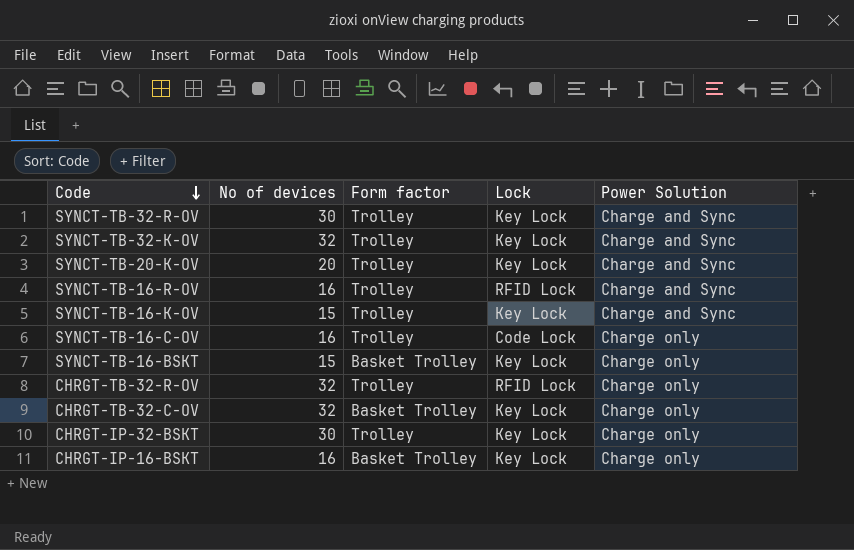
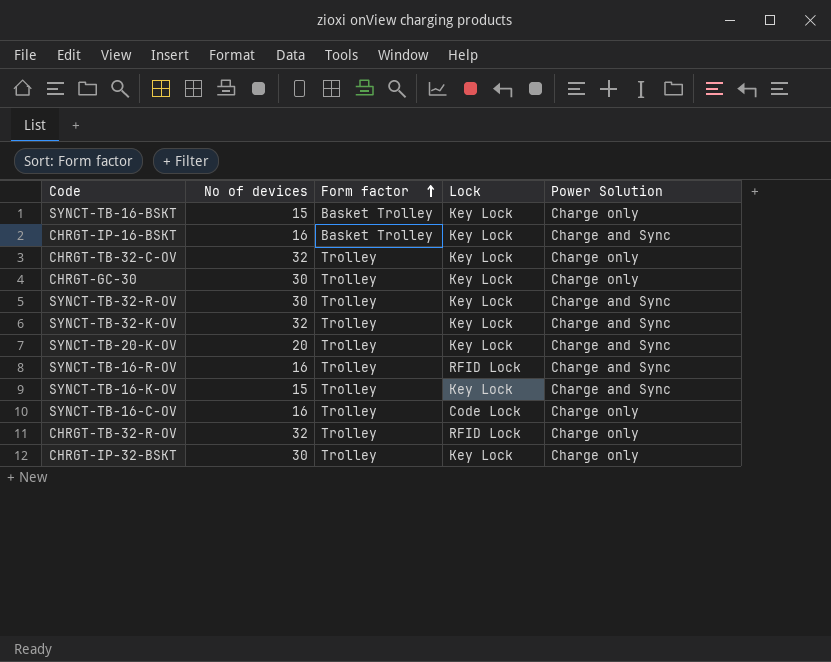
row order: Code descending -> Form factor ascending
CHRGT-IP-16-BSKT | Power Solution: Charge only -> Charge and Sync
CHRGT-TB-32-C-OV | Form factor: Basket Trolley -> Trolley
row CHRGT-GC-30: none -> 30 | Trolley | Key Lock | Charge only

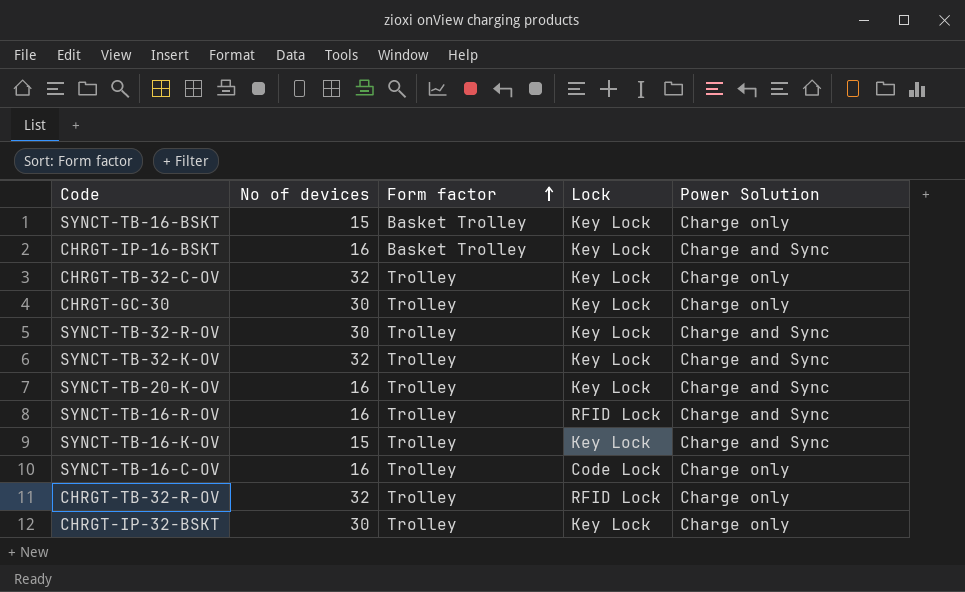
SYNCT-TB-20-K-OV | No of devices: 20 -> 16

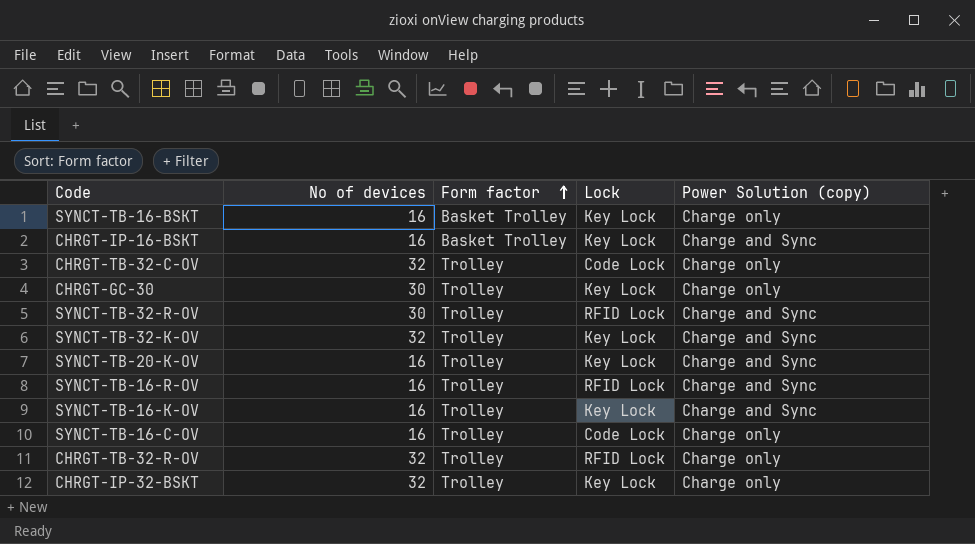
column name: Power Solution -> Power Solution (copy)
SYNCT-TB-16-BSKT | No of devices: 15 -> 16
CHRGT-TB-32-C-OV | Lock: Key Lock -> Code Lock
SYNCT-TB-32-R-OV | Lock: Key Lock -> RFID Lock
SYNCT-TB-16-K-OV | No of devices: 15 -> 16
CHRGT-IP-32-BSKT | No of devices: 30 -> 32

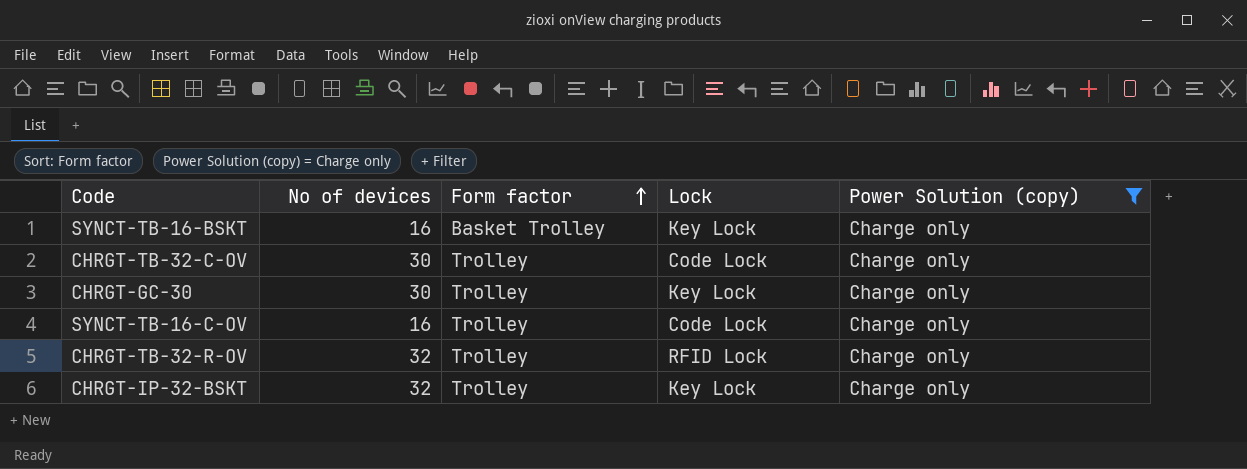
filter: none -> Power Solution (copy) = Charge only
CHRGT-TB-32-C-OV | No of devices: 32 -> 30

